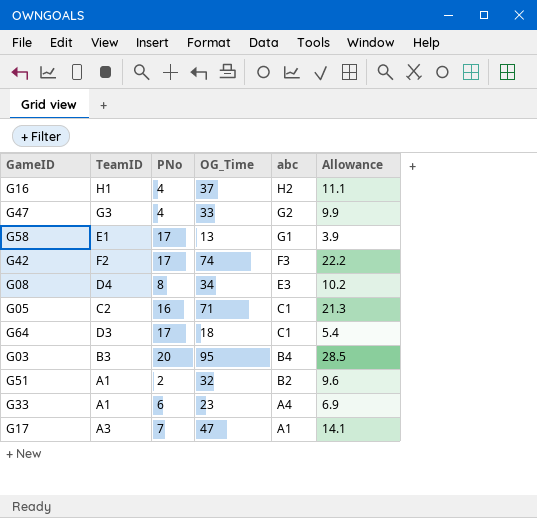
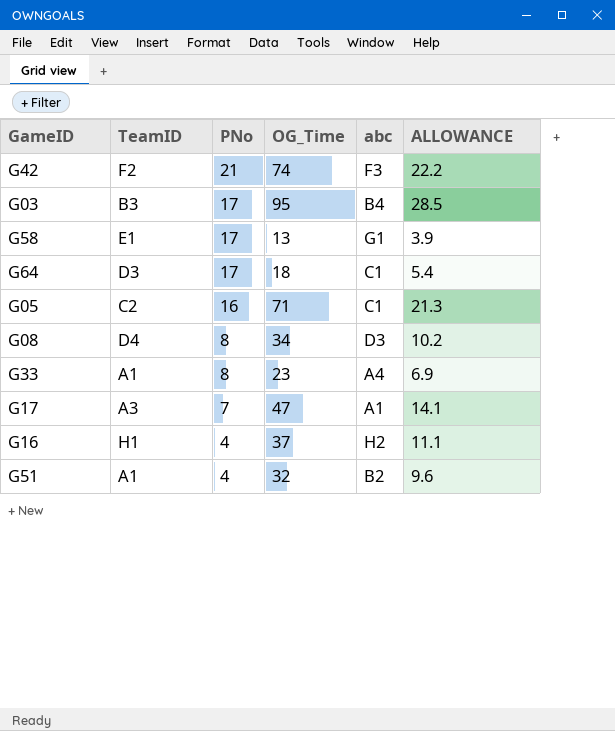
row order: abc descending -> PNo descending
column name: Allowance -> ALLOWANCE
row G47: G3 | 4 | 33 | G2 | 9.9 -> none
G42 | PNo: 17 -> 21
G03 | PNo: 20 -> 17
G08 | abc: E3 -> D3
G33 | PNo: 6 -> 8
G51 | PNo: 2 -> 4

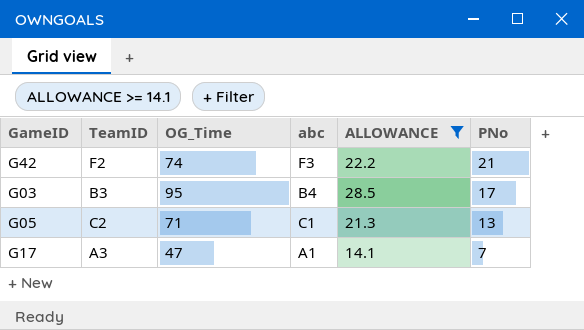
filter: none -> ALLOWANCE >= 14.1
column PNo | position: 3 -> 6
G05 | PNo: 16 -> 13

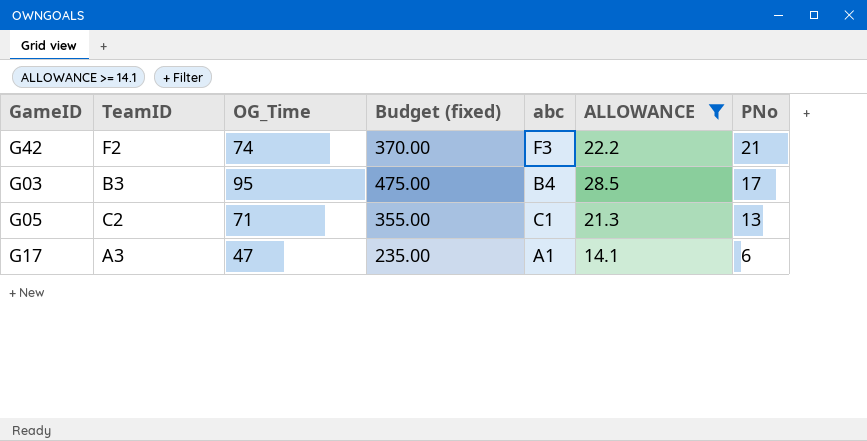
column Budget (fixed) | formula: none -> [OG_Time] * 5
G17 | PNo: 7 -> 6

